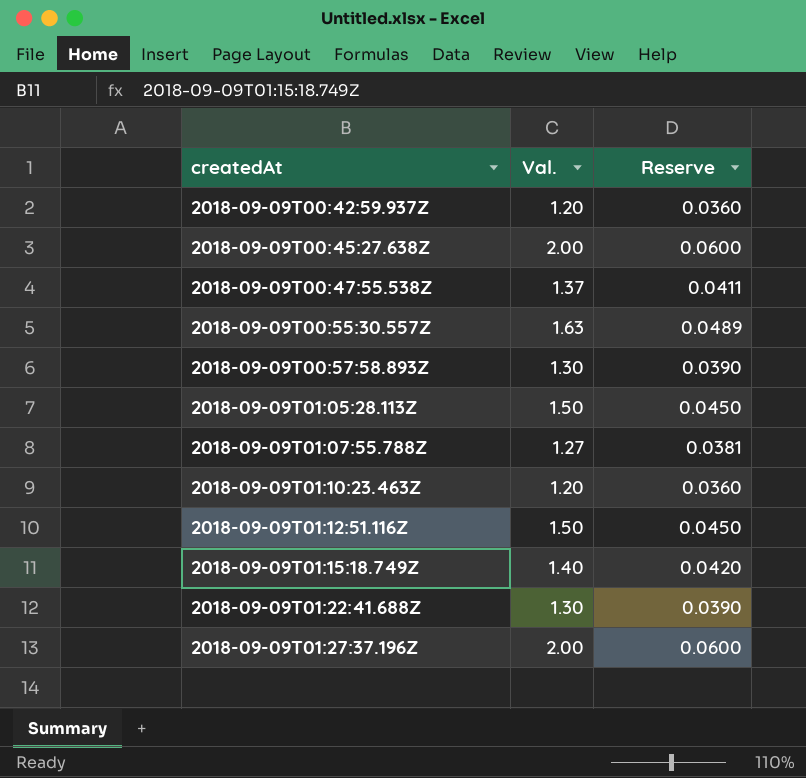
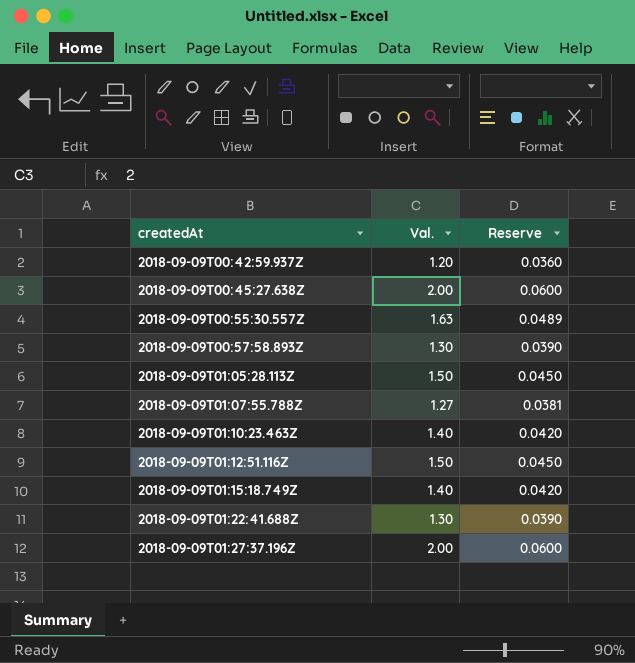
row 2018-09-09T00:47:55.538Z: 1.37 | 0.0411 -> none
2018-09-09T01:10:23.463Z | Val.: 1.20 -> 1.40
2018-09-09T01:10:23.463Z | Reserve: 0.0360 -> 0.0420

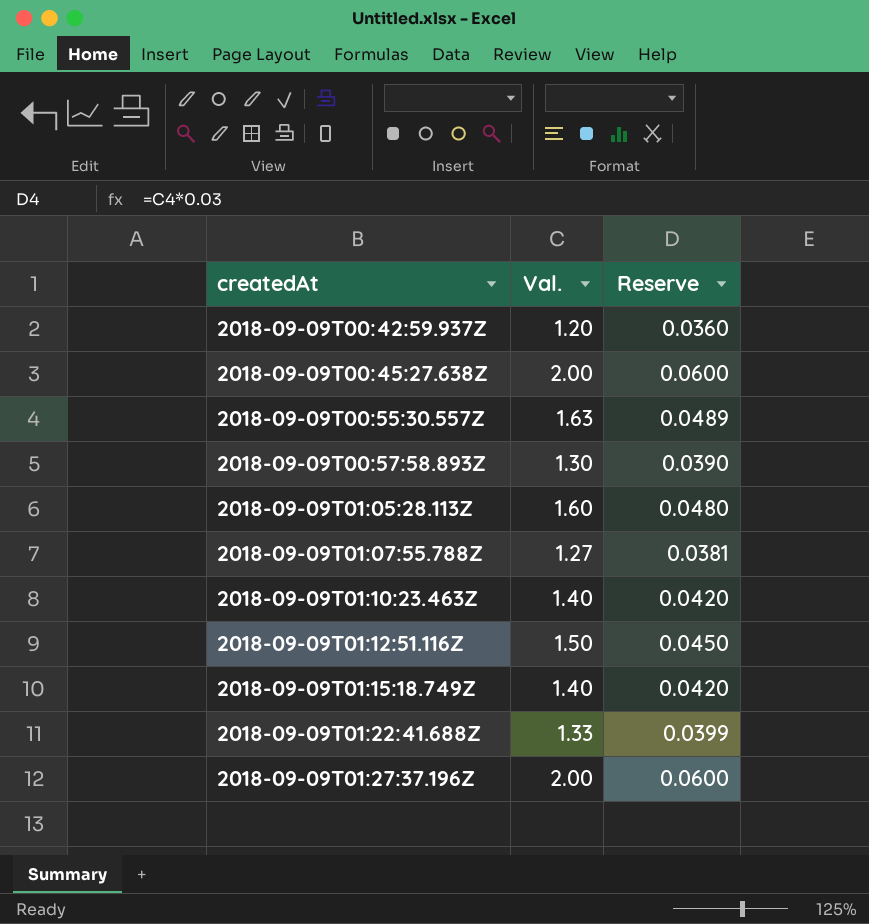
2018-09-09T01:05:28.113Z | Val.: 1.50 -> 1.60
2018-09-09T01:05:28.113Z | Reserve: 0.0450 -> 0.0480
2018-09-09T01:22:41.688Z | Val.: 1.30 -> 1.33
2018-09-09T01:22:41.688Z | Reserve: 0.0390 -> 0.0399

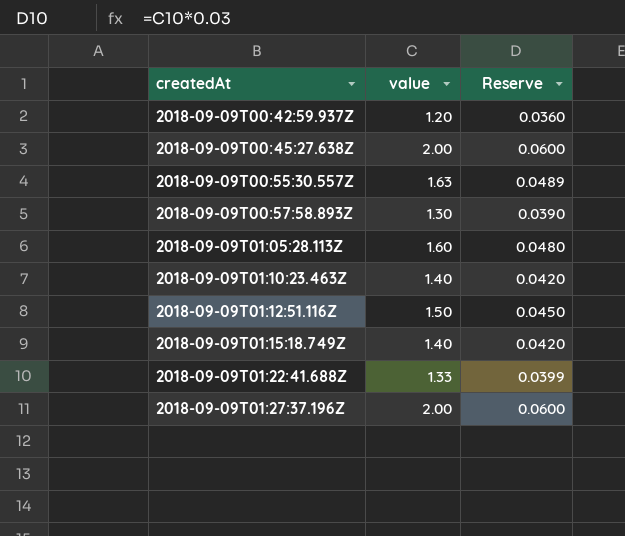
column name: Val. -> value
row 2018-09-09T01:07:55.788Z: 1.27 | 0.0381 -> none

